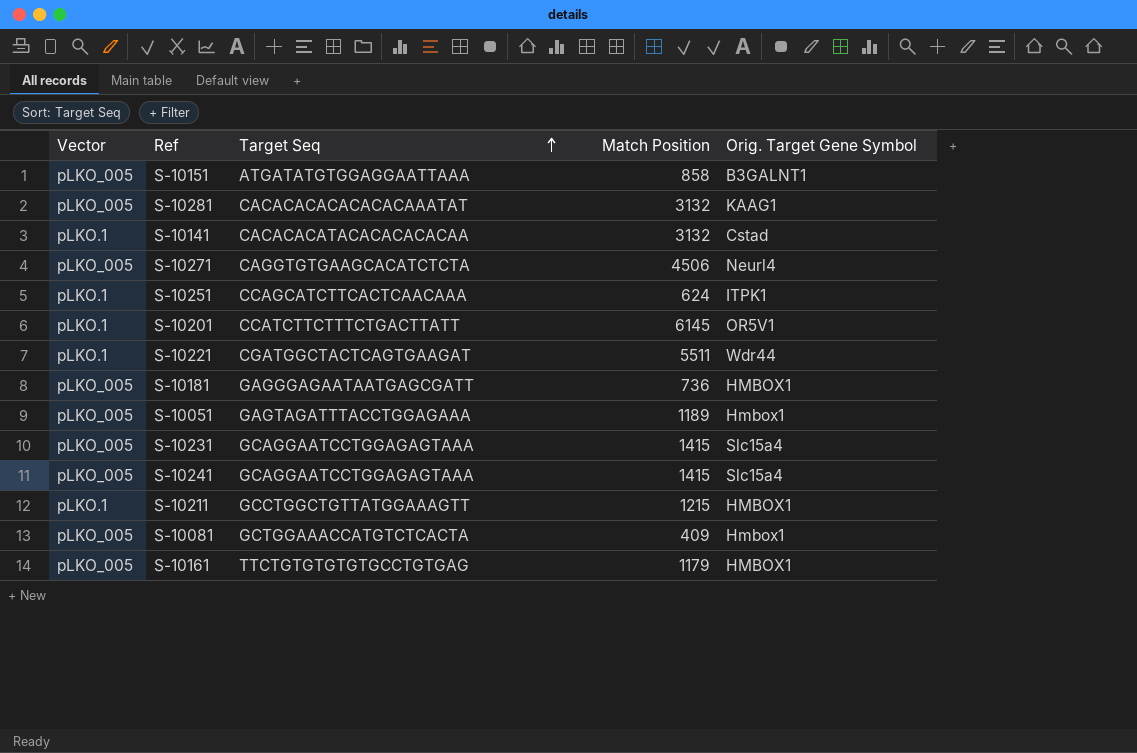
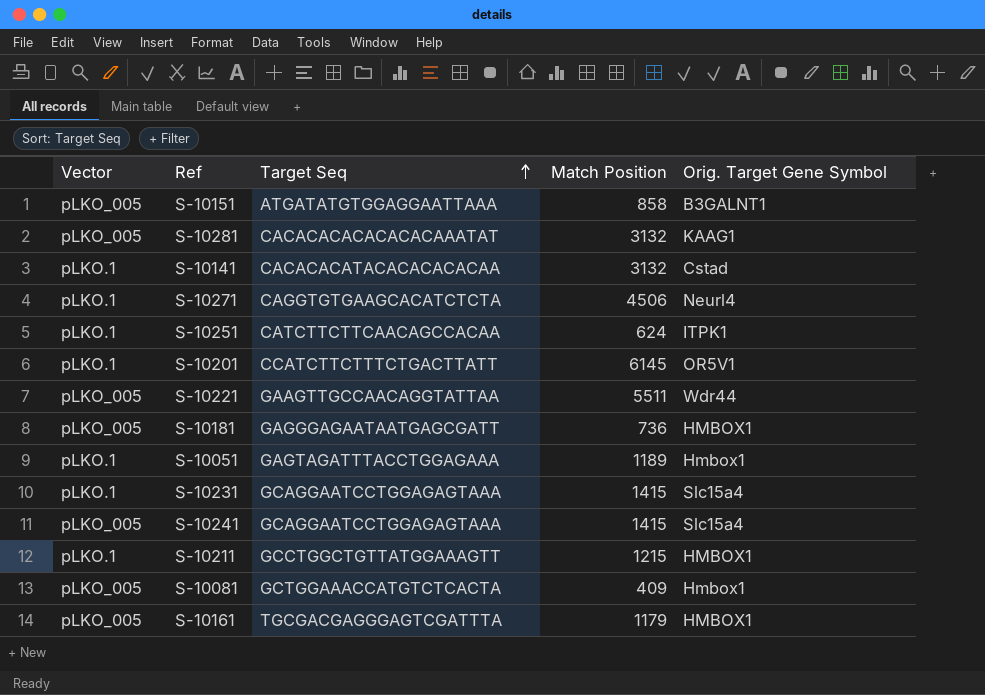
S-10271 | Vector: pLKO_005 -> pLKO.1
S-10251 | Target Seq: CCAGCATCTTCACTCAACAAA -> CATCTTCTTCAACAGCCACAA
S-10221 | Vector: pLKO.1 -> pLKO_005
S-10221 | Target Seq: CGATGGCTACTCAGTGAAGAT -> GAAGTTGCCAACAGGTATTAA
S-10051 | Vector: pLKO_005 -> pLKO.1
S-10231 | Vector: pLKO_005 -> pLKO.1
S-10161 | Target Seq: TTCTGTGTGTGTGCCTGTGAG -> TGCGACGAGGGAGTCGATTTA

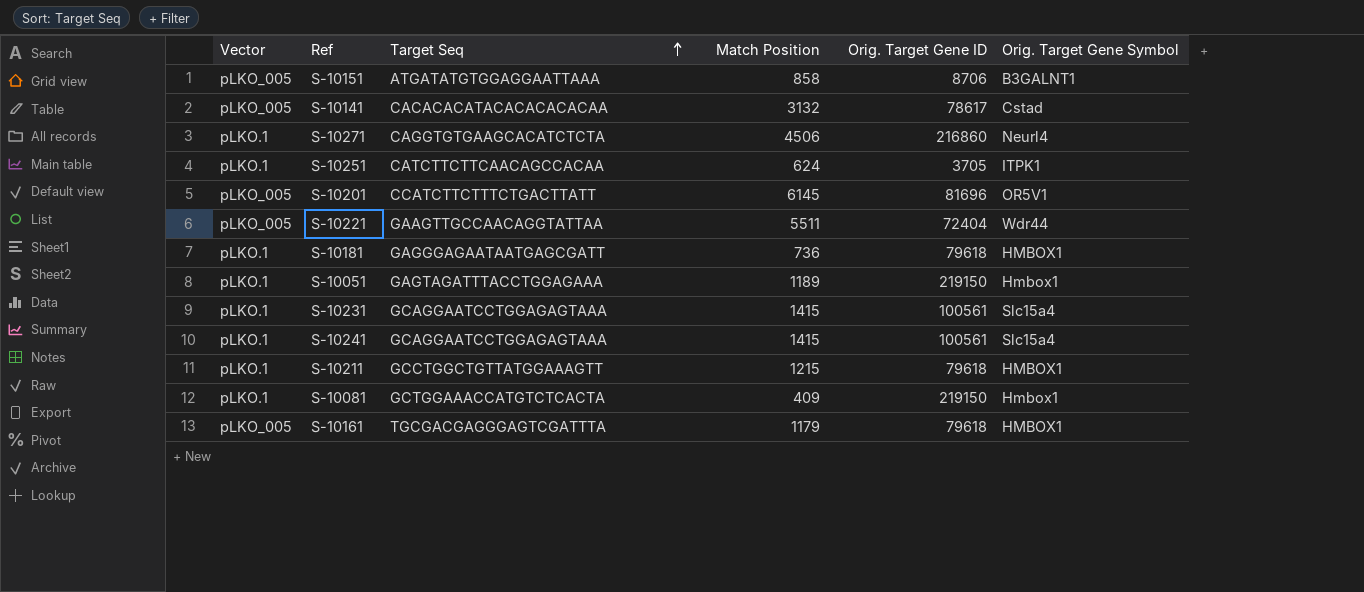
column Orig. Target Gene ID | position: none -> 5
row S-10281: pLKO_005 | CACACACACACACACAAATAT | 3132 | KAAG1 -> none
S-10141 | Vector: pLKO.1 -> pLKO_005
S-10201 | Vector: pLKO.1 -> pLKO_005
S-10181 | Vector: pLKO_005 -> pLKO.1
S-10241 | Vector: pLKO_005 -> pLKO.1
S-10081 | Vector: pLKO_005 -> pLKO.1

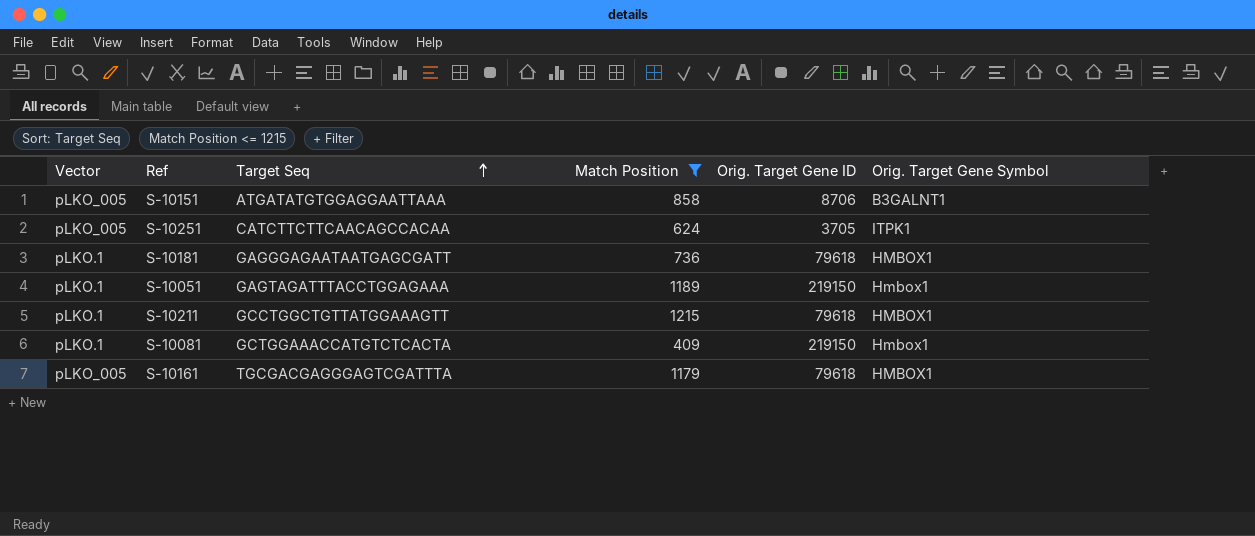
filter: none -> Match Position <= 1215
S-10251 | Vector: pLKO.1 -> pLKO_005

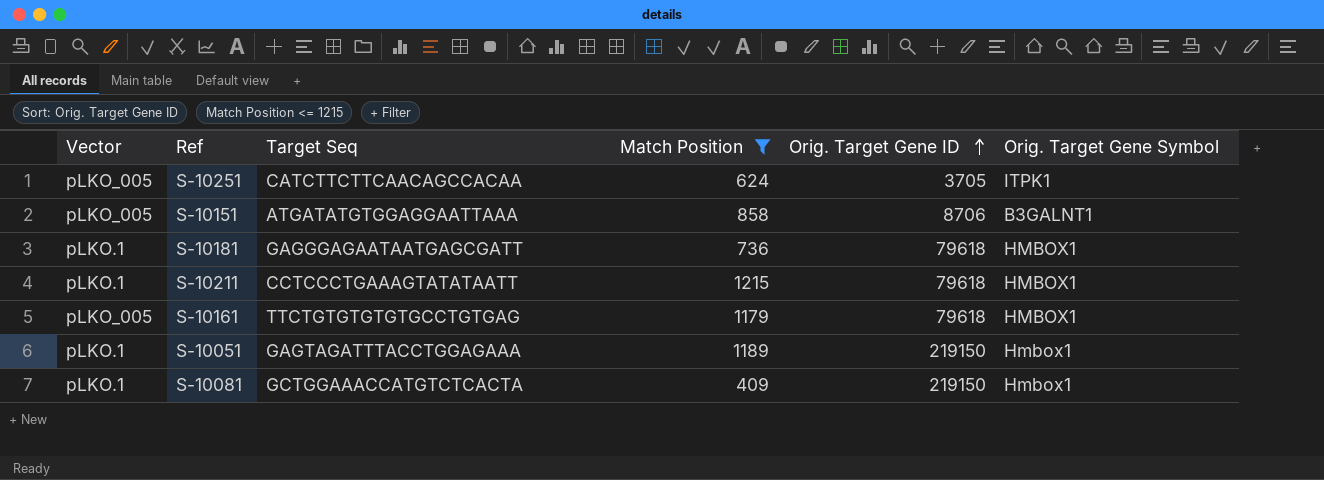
row order: Target Seq ascending -> Orig. Target Gene ID ascending
S-10211 | Target Seq: GCCTGGCTGTTATGGAAAGTT -> CCTCCCTGAAAGTATATAATT
S-10161 | Target Seq: TGCGACGAGGGAGTCGATTTA -> TTCTGTGTGTGTGCCTGTGAG

